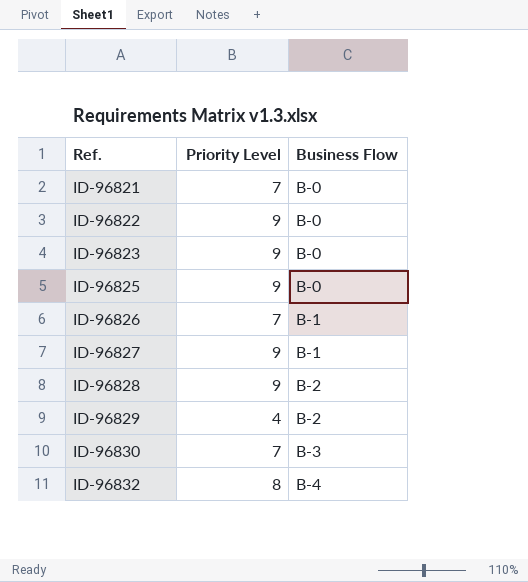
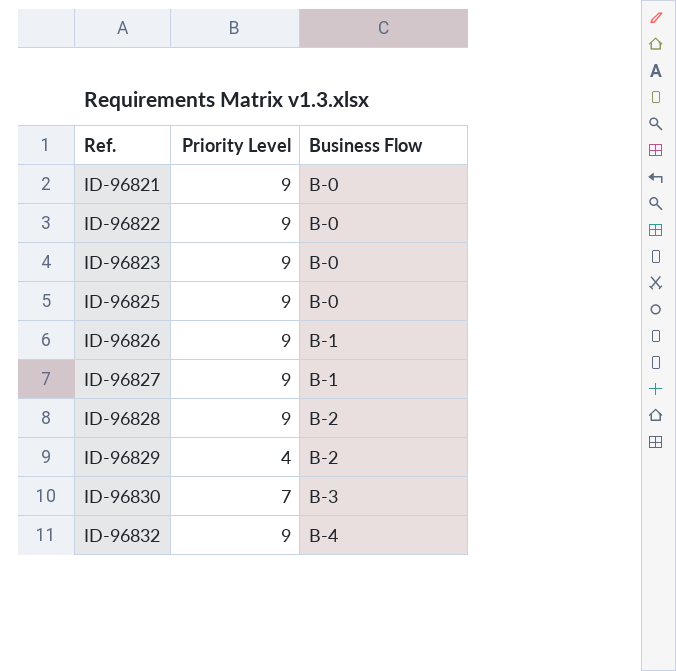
ID-96821 | Priority Level: 7 -> 9
ID-96826 | Priority Level: 7 -> 9
ID-96832 | Priority Level: 8 -> 9

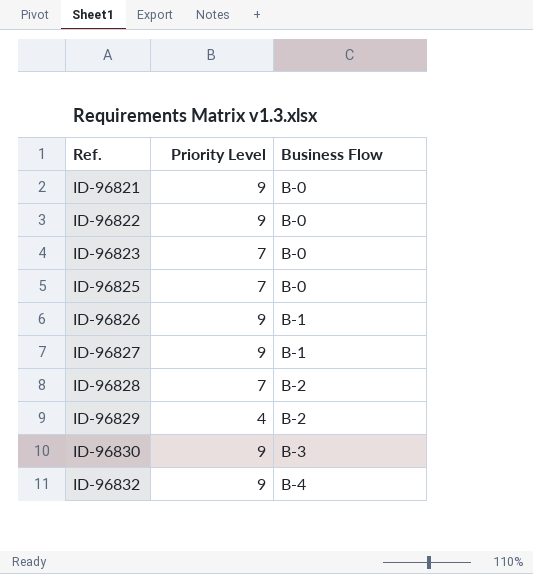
ID-96823 | Priority Level: 9 -> 7
ID-96825 | Priority Level: 9 -> 7
ID-96828 | Priority Level: 9 -> 7
ID-96830 | Priority Level: 7 -> 9

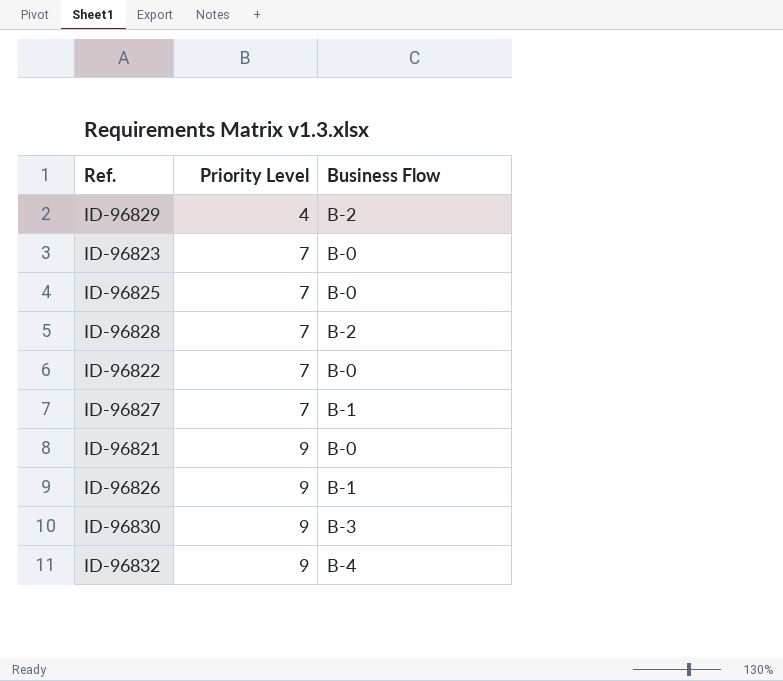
row order: Ref. ascending -> Priority Level ascending
ID-96822 | Priority Level: 9 -> 7
ID-96827 | Priority Level: 9 -> 7

